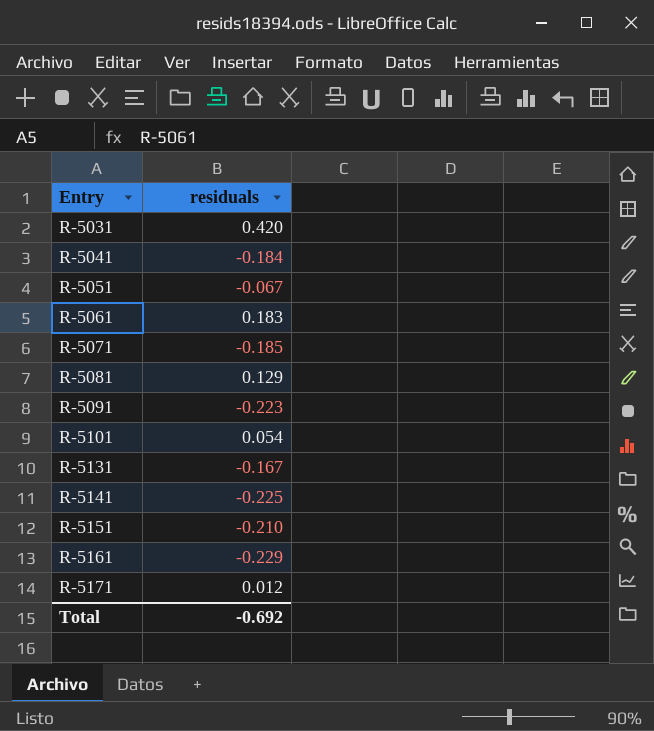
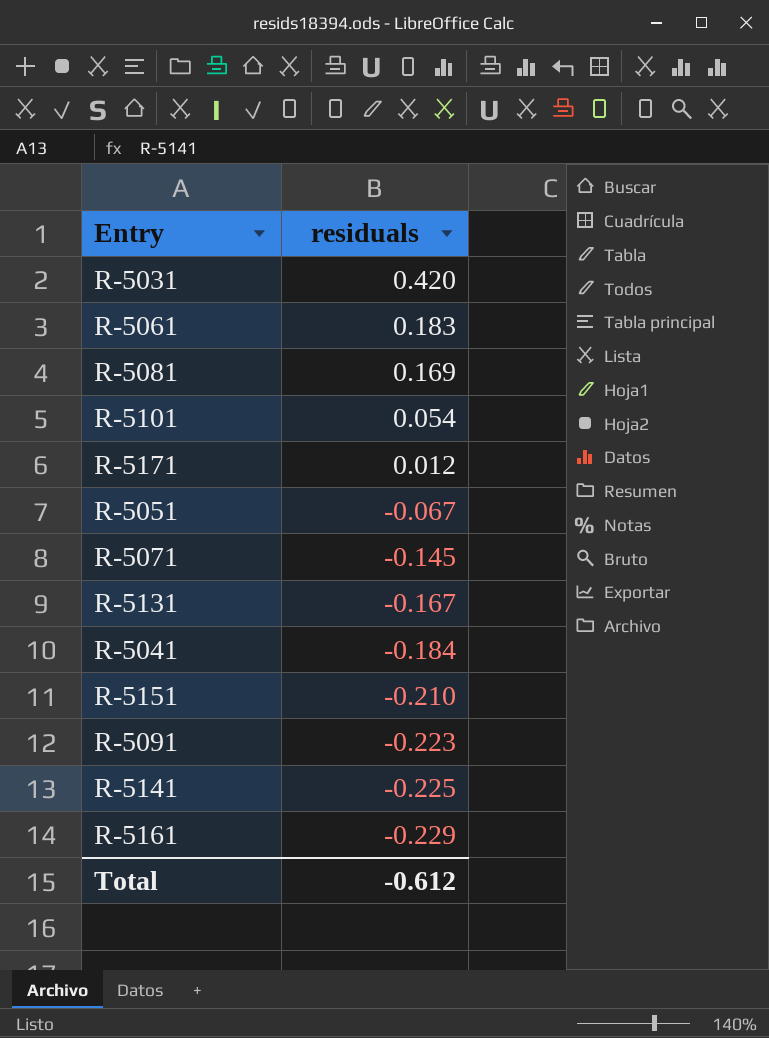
row order: Entry ascending -> residuals descending
R-5081 | residuals: 0.129 -> 0.169
R-5071 | residuals: -0.185 -> -0.145
Total | residuals: -0.692 -> -0.612

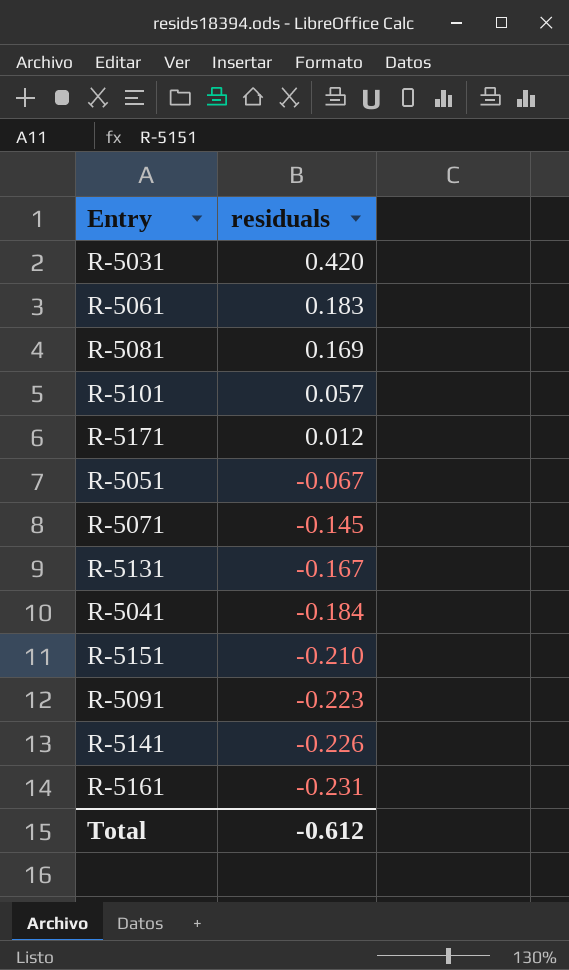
R-5101 | residuals: 0.054 -> 0.057
R-5141 | residuals: -0.225 -> -0.226
R-5161 | residuals: -0.229 -> -0.231

